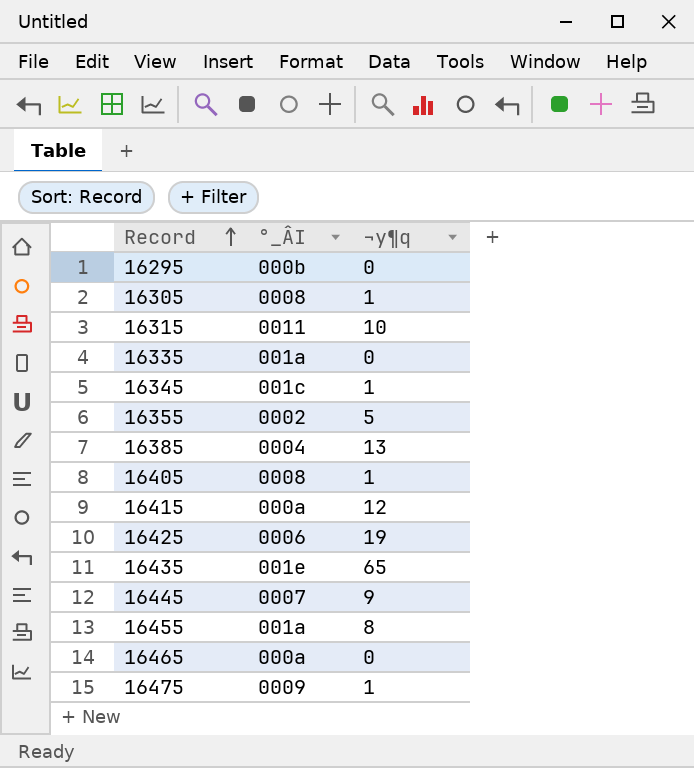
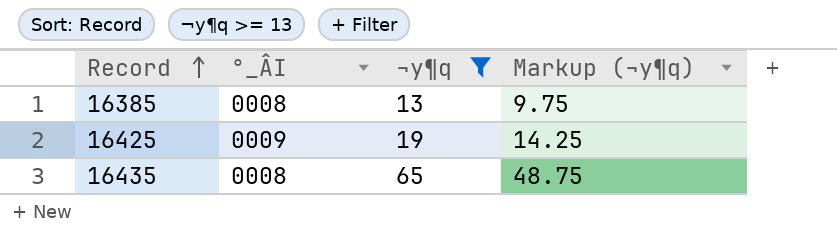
filter: none -> ¬y¶q >= 13
column Markup (¬y¶q) | formula: none -> [¬y¶q] * 0.75
16385 | °_ÂI: 0004 -> 0008
16425 | °_ÂI: 0006 -> 0009
16435 | °_ÂI: 001e -> 0008

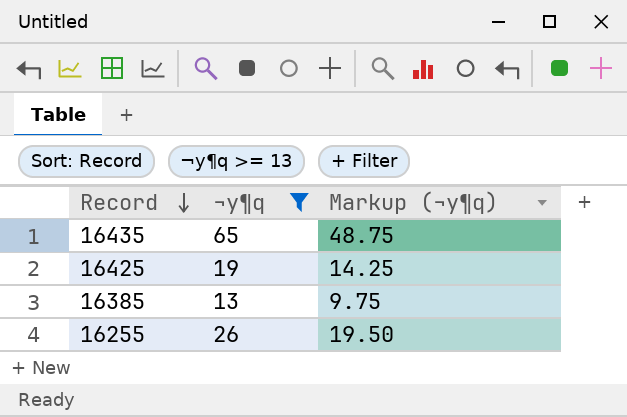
row order: Record ascending -> Record descending
column °_ÂI | position: 2 -> none
row 16255: none -> 26 | 19.50

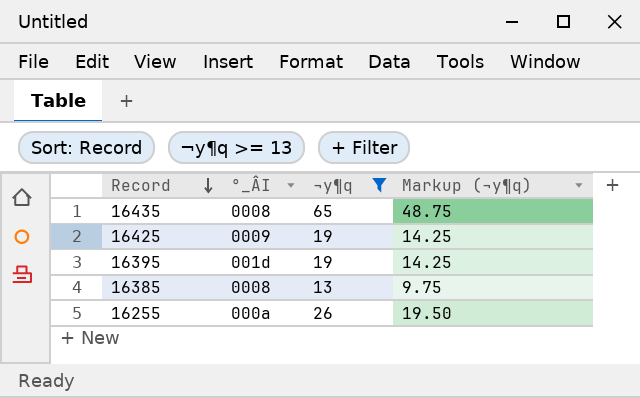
column °_ÂI | position: none -> 2
row 16395: none -> 001d | 19 | 14.25

